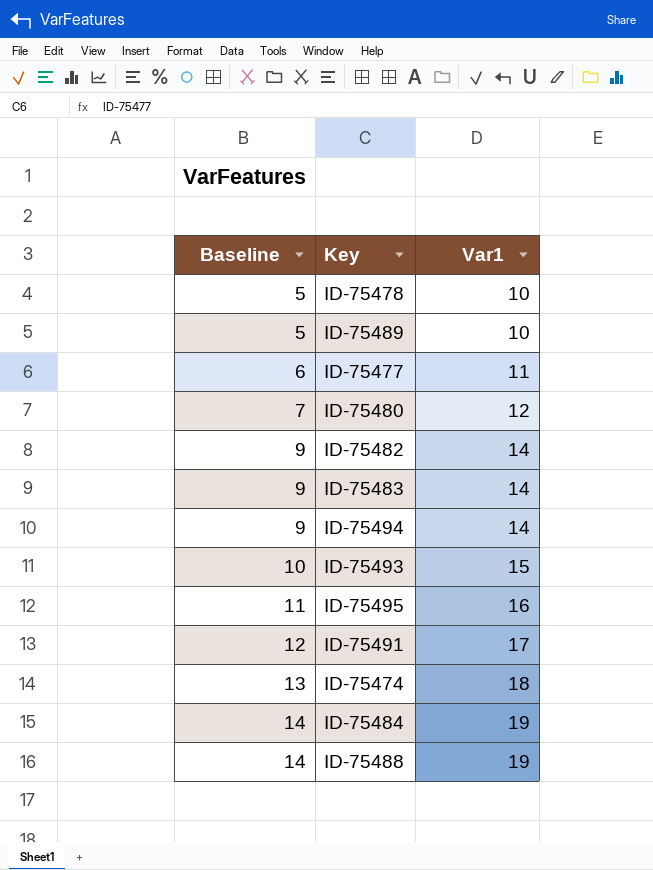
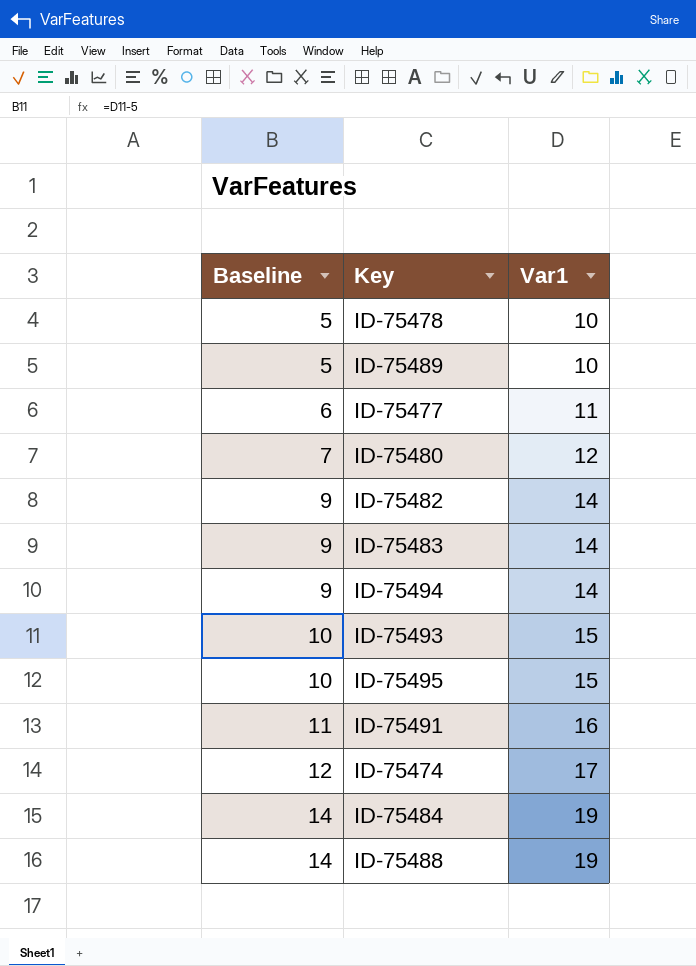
ID-75495 | Baseline: 11 -> 10
ID-75495 | Var1: 16 -> 15
ID-75491 | Baseline: 12 -> 11
ID-75491 | Var1: 17 -> 16
ID-75474 | Baseline: 13 -> 12
ID-75474 | Var1: 18 -> 17

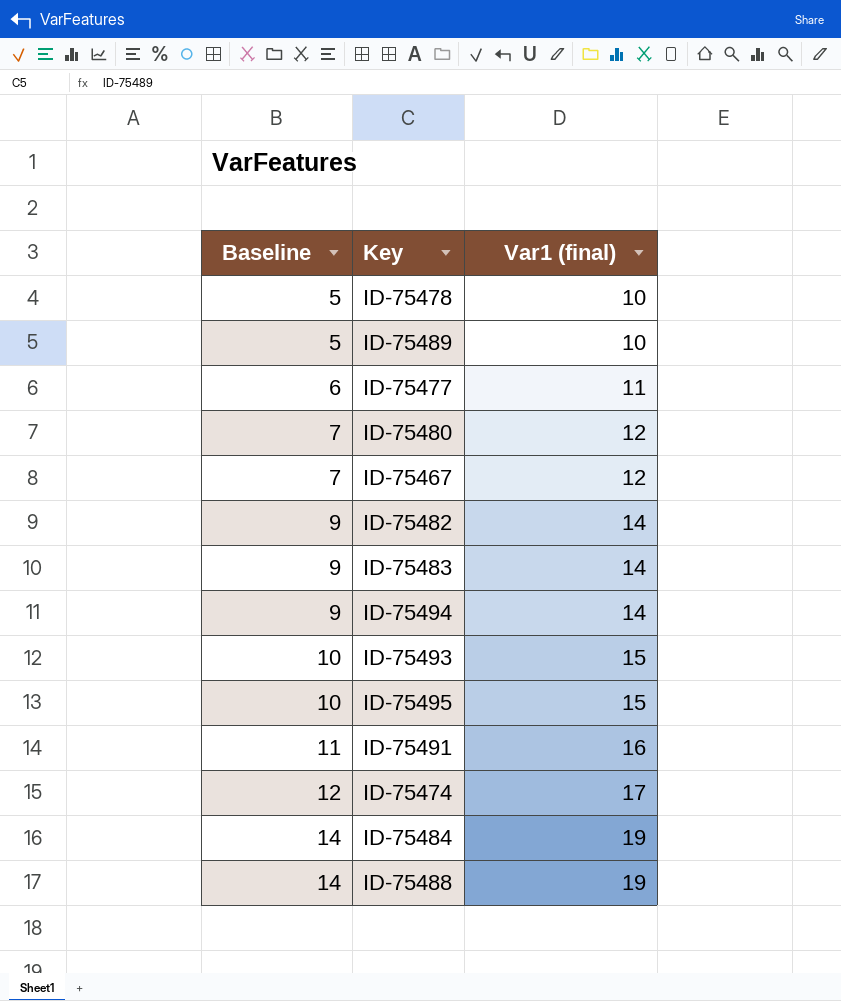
column name: Var1 -> Var1 (final)
row ID-75467: none -> 7 | 12

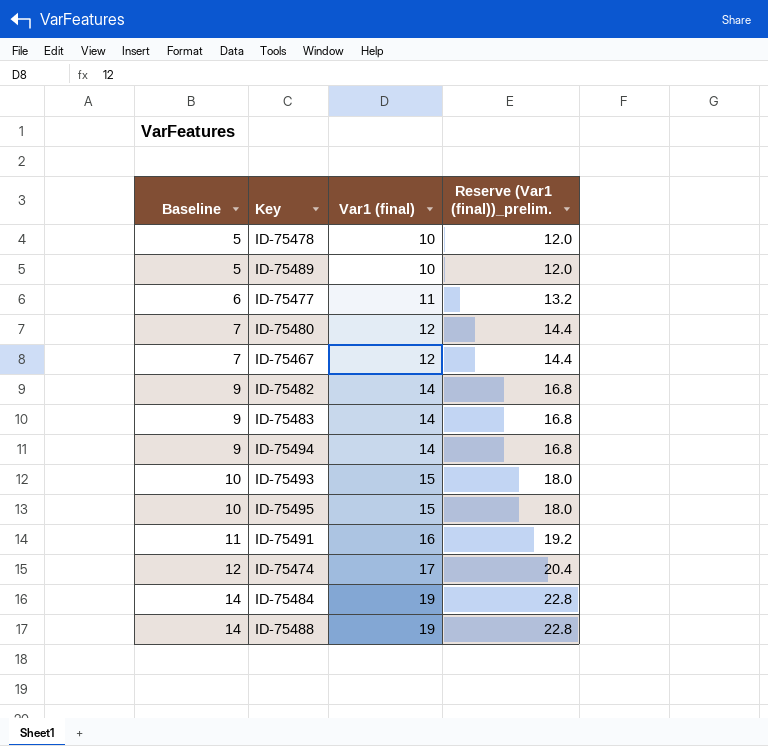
column Reserve (Var1 (final))_prelim. | formula: none -> [Var1 (final)] * 1.2

